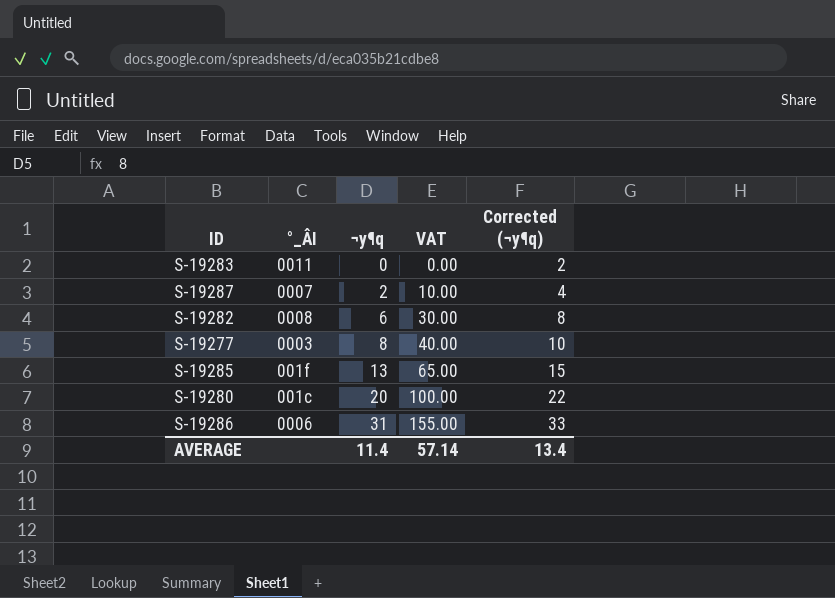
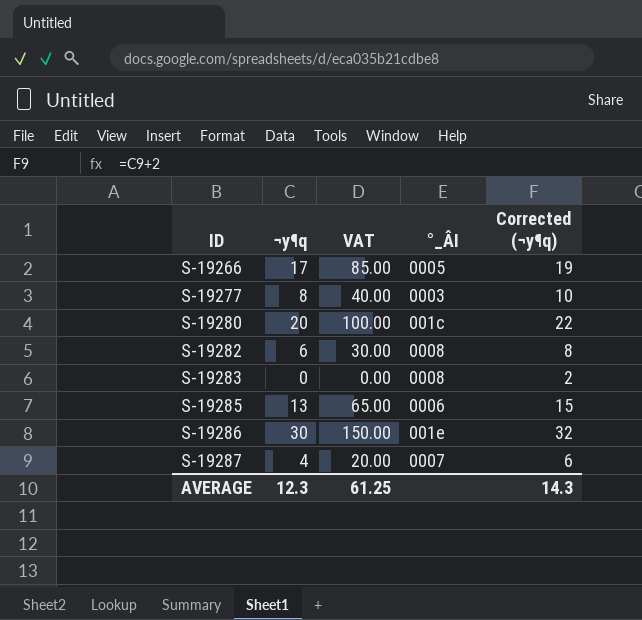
row order: ¬y¶q ascending -> ID ascending
column °_ÂI | position: 2 -> 4
row S-19266: none -> 17 | 85.00 | 0005 | 19
S-19283 | °_ÂI: 0011 -> 0008
S-19285 | °_ÂI: 001f -> 0006
S-19286 | ¬y¶q: 31 -> 30
S-19286 | VAT: 155.00 -> 150.00
S-19286 | °_ÂI: 0006 -> 001e
S-19286 | Corrected (¬y¶q): 33 -> 32
S-19287 | ¬y¶q: 2 -> 4
S-19287 | VAT: 10.00 -> 20.00
S-19287 | Corrected (¬y¶q): 4 -> 6
AVERAGE | ¬y¶q: 11.4 -> 12.3
AVERAGE | VAT: 57.14 -> 61.25
AVERAGE | Corrected (¬y¶q): 13.4 -> 14.3

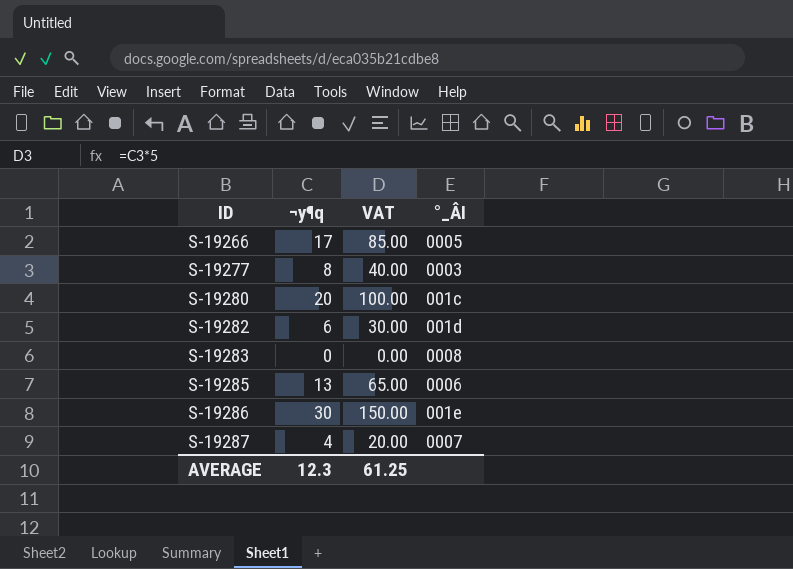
column Corrected (¬y¶q) | formula: [¬y¶q] + 2 -> none
S-19282 | °_ÂI: 0008 -> 001d

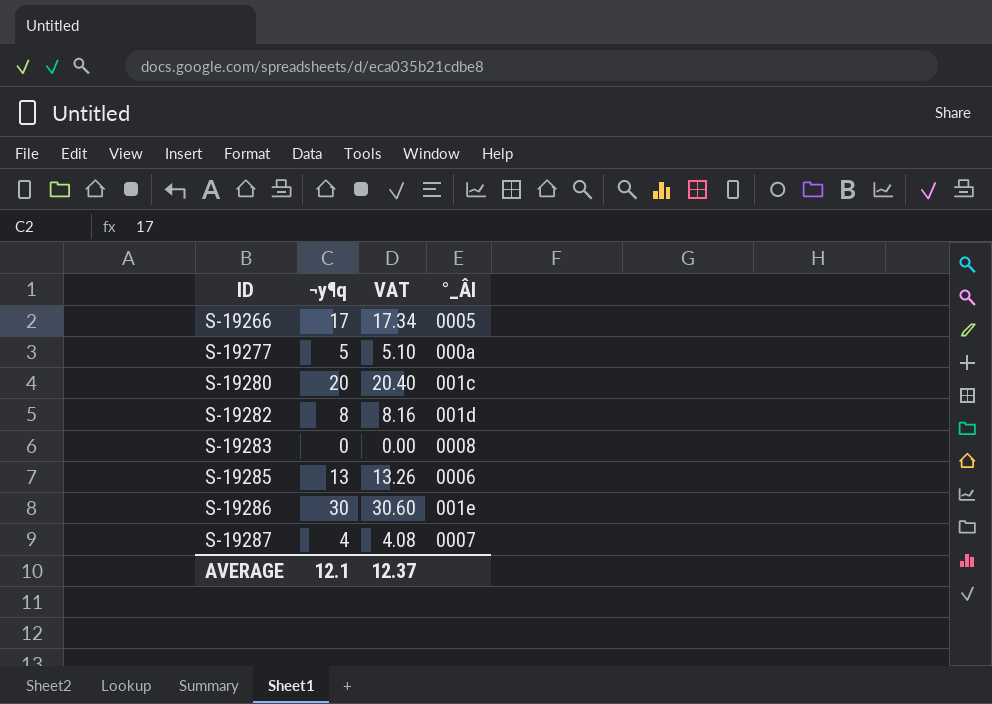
column VAT | formula: [¬y¶q] * 5 -> [¬y¶q] * 1.02
S-19277 | ¬y¶q: 8 -> 5
S-19277 | °_ÂI: 0003 -> 000a
S-19282 | ¬y¶q: 6 -> 8
AVERAGE | ¬y¶q: 12.3 -> 12.1
AVERAGE | VAT: 61.25 -> 12.37

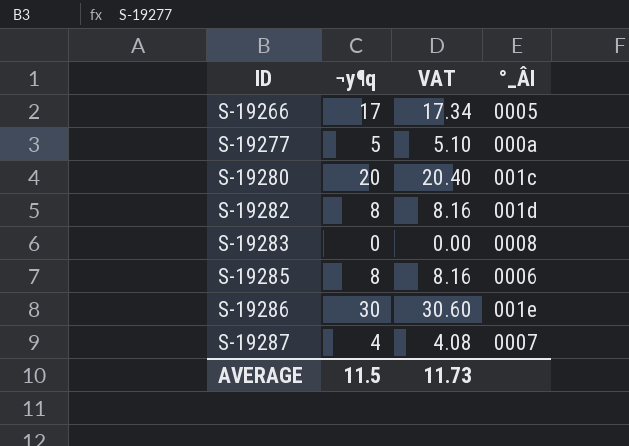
S-19285 | ¬y¶q: 13 -> 8
S-19285 | VAT: 13.26 -> 8.16
AVERAGE | ¬y¶q: 12.1 -> 11.5
AVERAGE | VAT: 12.37 -> 11.73

